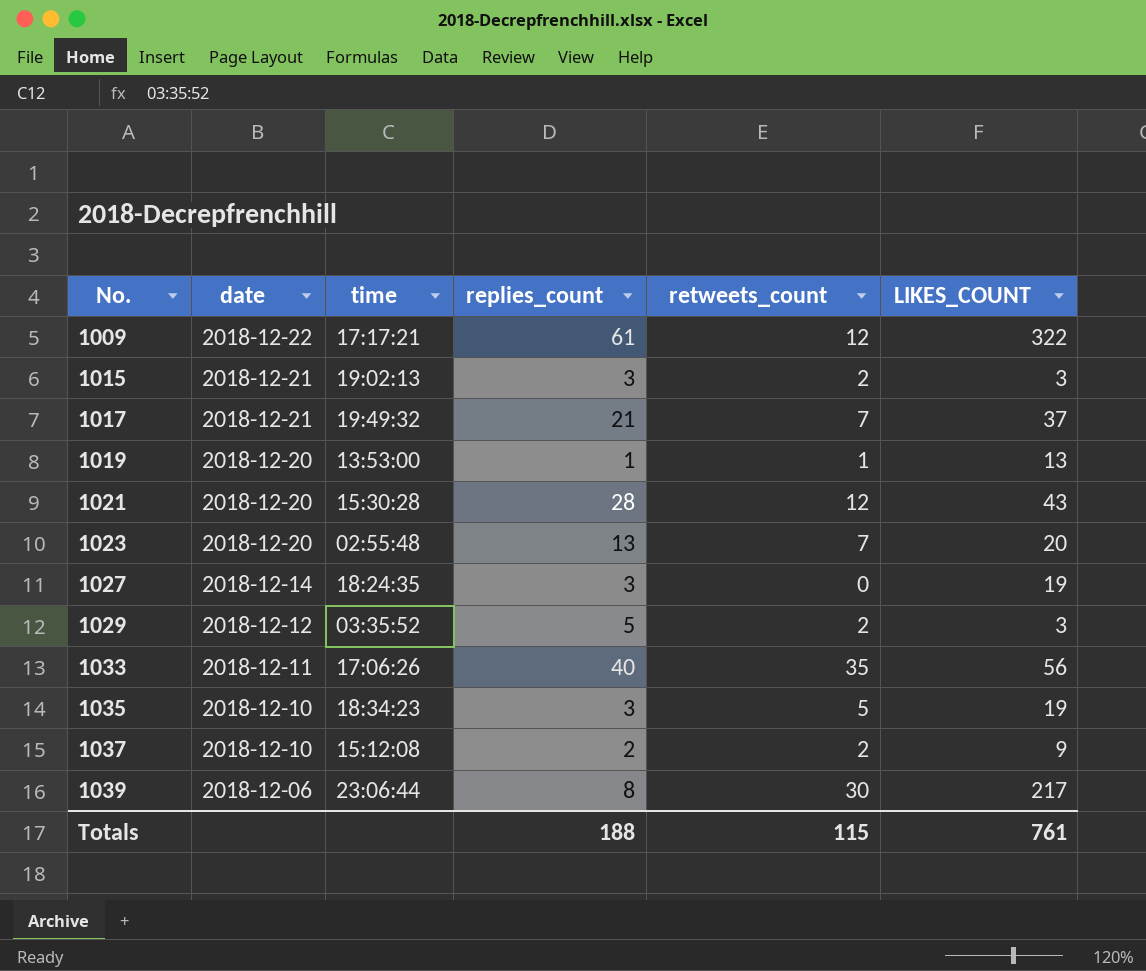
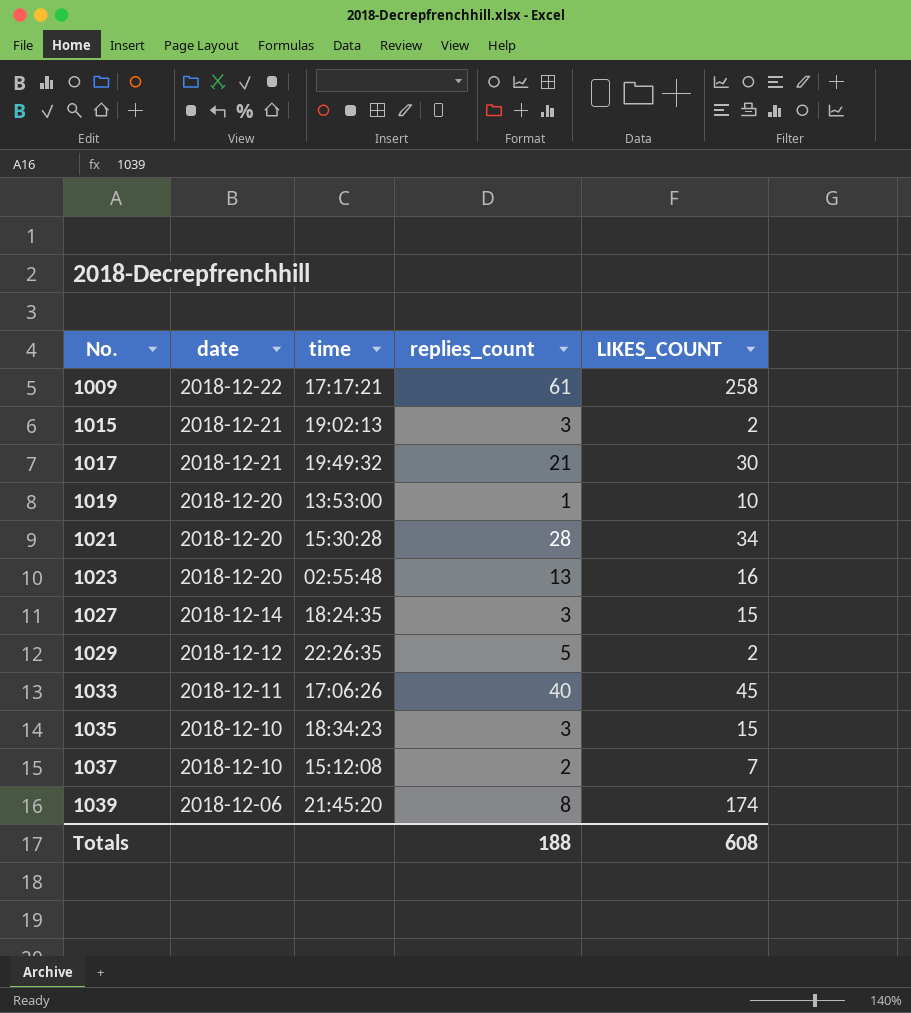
column retweets_count | position: 5 -> none
1009 | LIKES_COUNT: 322 -> 258
1015 | LIKES_COUNT: 3 -> 2
1017 | LIKES_COUNT: 37 -> 30
1019 | LIKES_COUNT: 13 -> 10
1021 | LIKES_COUNT: 43 -> 34
1023 | LIKES_COUNT: 20 -> 16
1027 | LIKES_COUNT: 19 -> 15
1029 | time: 03:35:52 -> 22:26:35
1029 | LIKES_COUNT: 3 -> 2
1033 | LIKES_COUNT: 56 -> 45
1035 | LIKES_COUNT: 19 -> 15
1037 | LIKES_COUNT: 9 -> 7
1039 | time: 23:06:44 -> 21:45:20
1039 | LIKES_COUNT: 217 -> 174
Totals | LIKES_COUNT: 761 -> 608

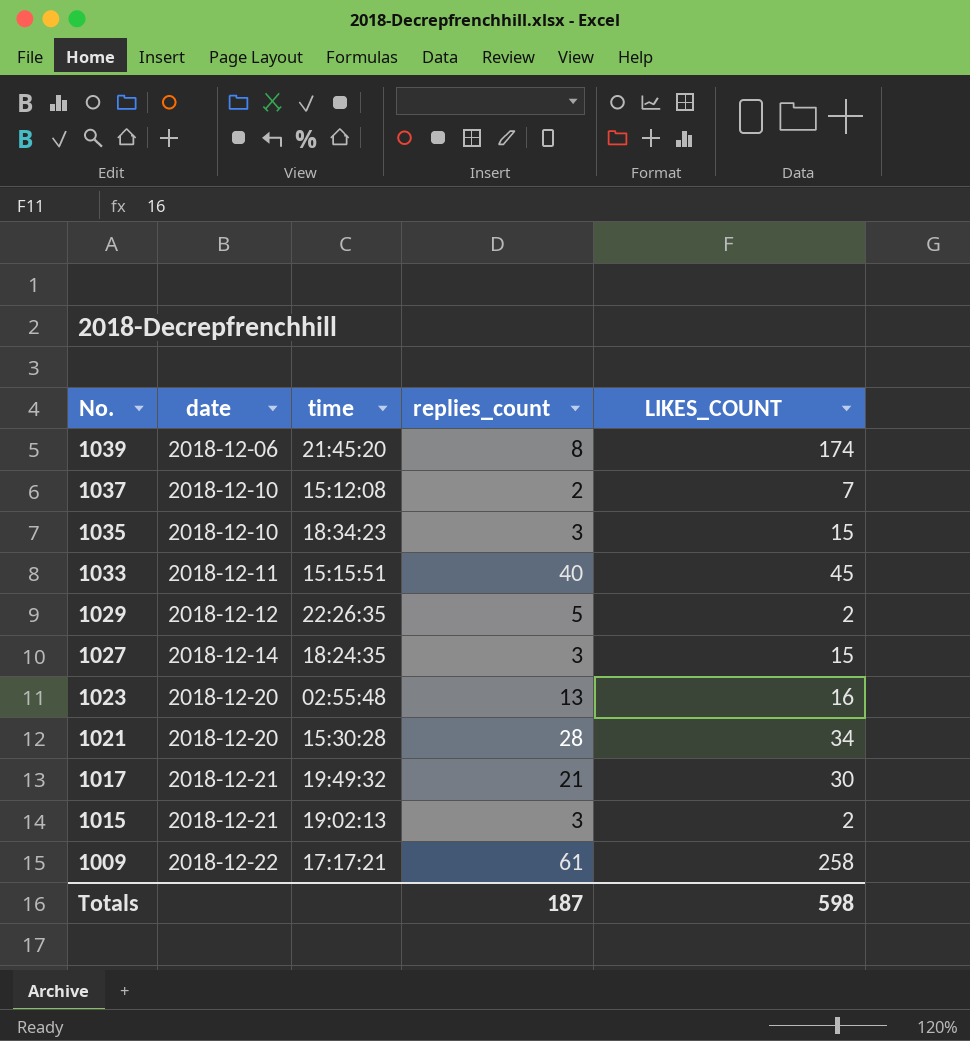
row order: No. ascending -> No. descending
row 1019: 2018-12-20 | 13:53:00 | 1 | 10 -> none
1033 | time: 17:06:26 -> 15:15:51
Totals | replies_count: 188 -> 187
Totals | LIKES_COUNT: 608 -> 598

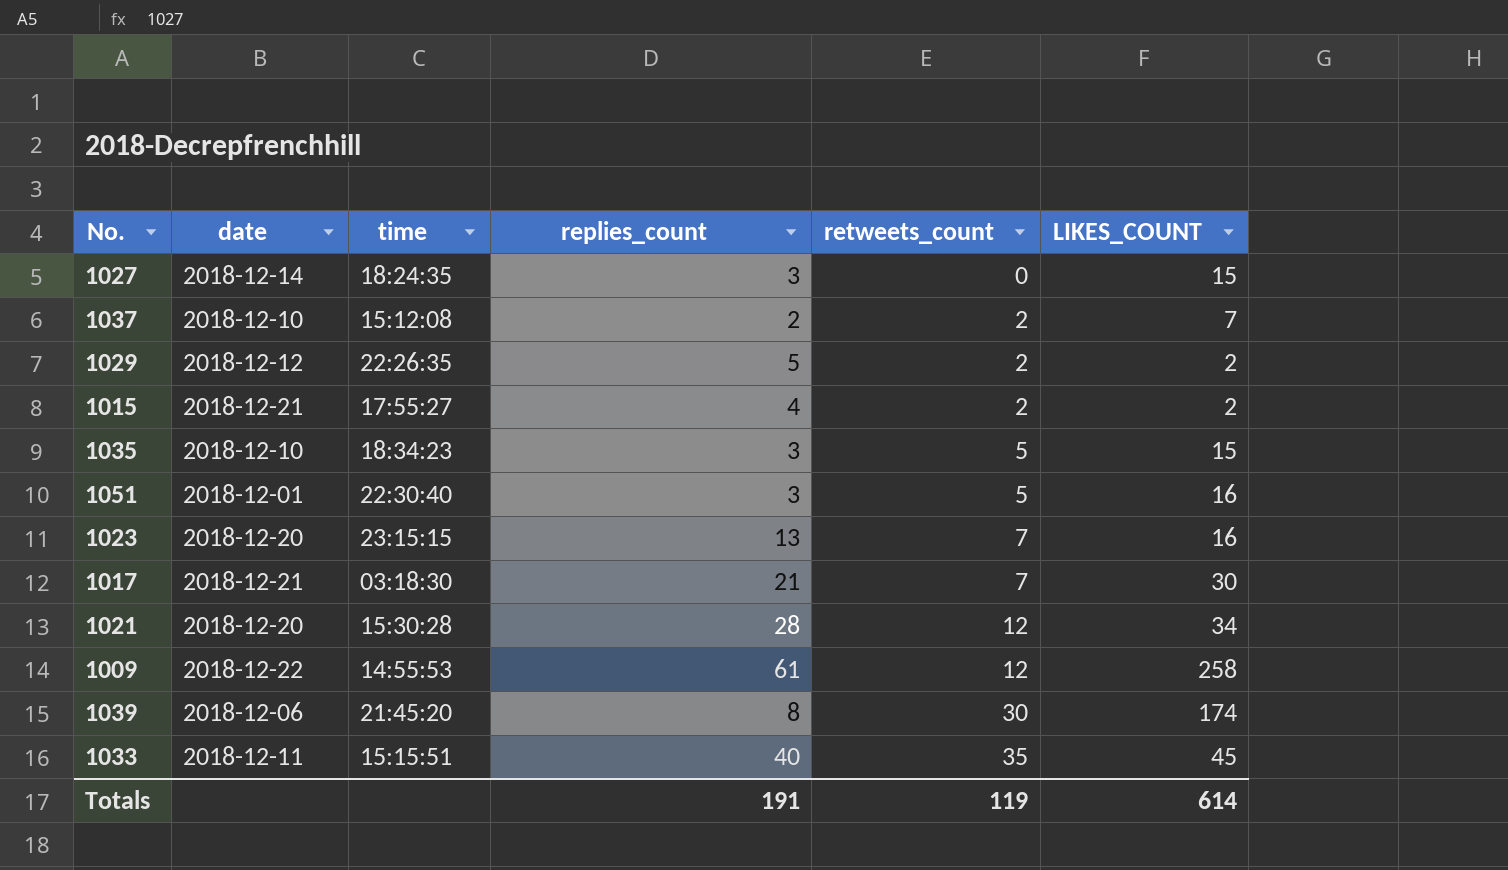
row order: No. descending -> retweets_count ascending
column retweets_count | position: none -> 5
1015 | time: 19:02:13 -> 17:55:27
1015 | replies_count: 3 -> 4
row 1051: none -> 2018-12-01 | 22:30:40 | 3 | 5 | 16
1023 | time: 02:55:48 -> 23:15:15
1017 | time: 19:49:32 -> 03:18:30
1009 | time: 17:17:21 -> 14:55:53
Totals | replies_count: 187 -> 191
Totals | LIKES_COUNT: 598 -> 614

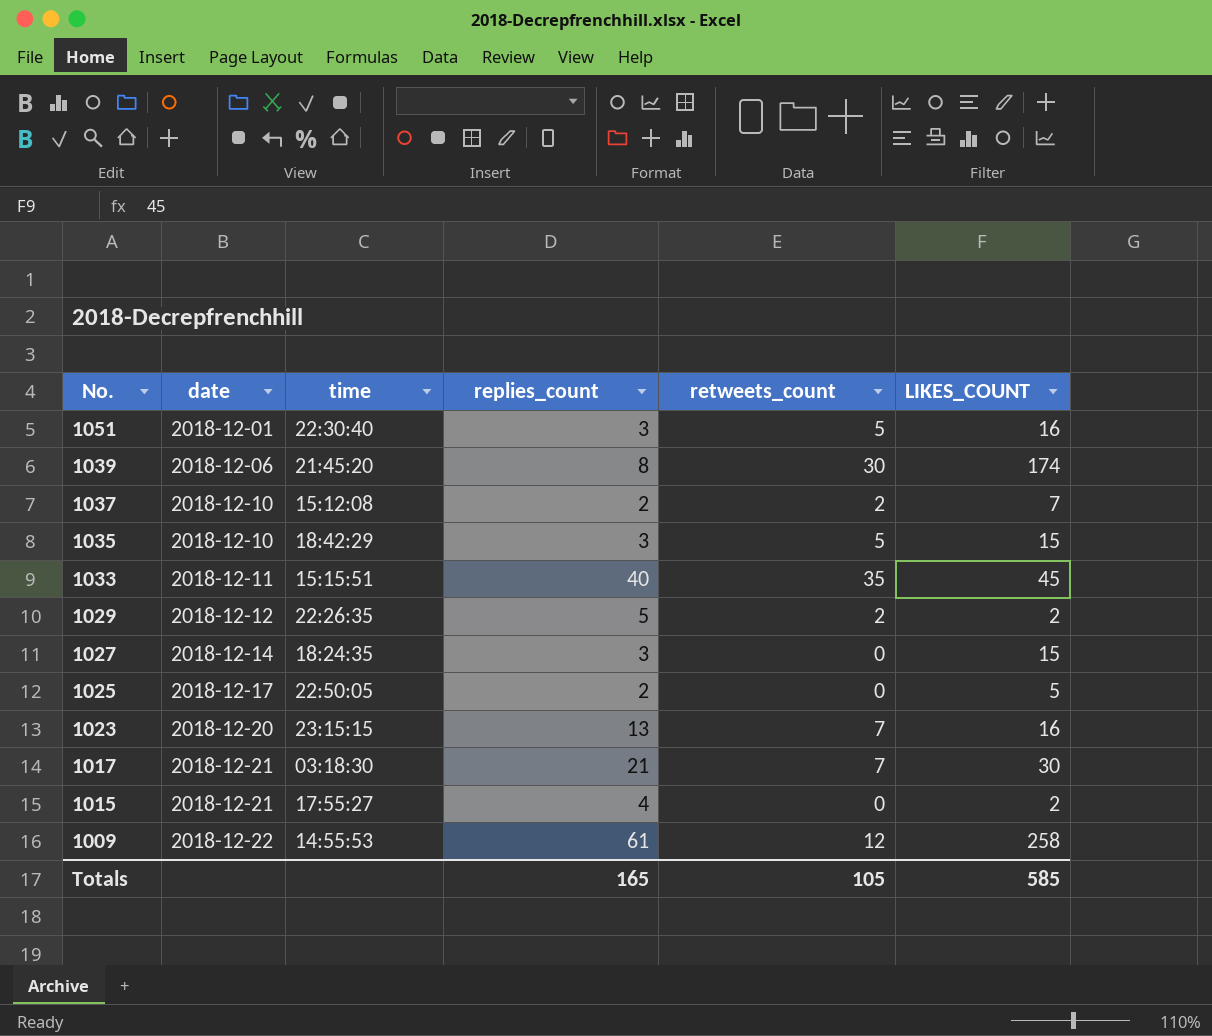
row order: retweets_count ascending -> No. descending
row 1021: 2018-12-20 | 15:30:28 | 28 | 12 | 34 -> none
1035 | time: 18:34:23 -> 18:42:29
row 1025: none -> 2018-12-17 | 22:50:05 | 2 | 0 | 5
1015 | retweets_count: 2 -> 0
Totals | replies_count: 191 -> 165
Totals | retweets_count: 119 -> 105
Totals | LIKES_COUNT: 614 -> 585

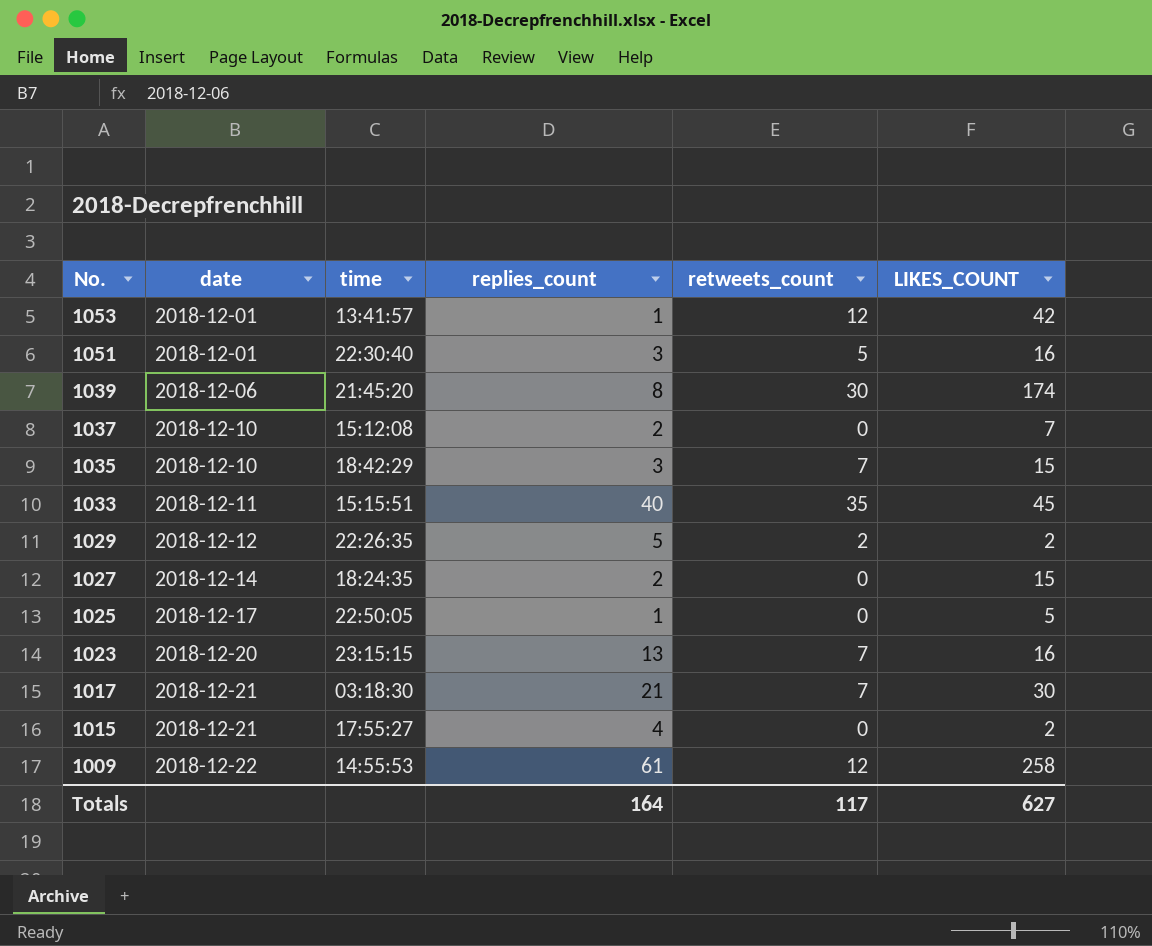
row 1053: none -> 2018-12-01 | 13:41:57 | 1 | 12 | 42
1037 | retweets_count: 2 -> 0
1035 | retweets_count: 5 -> 7
1027 | replies_count: 3 -> 2
1025 | replies_count: 2 -> 1
Totals | replies_count: 165 -> 164
Totals | retweets_count: 105 -> 117
Totals | LIKES_COUNT: 585 -> 627

